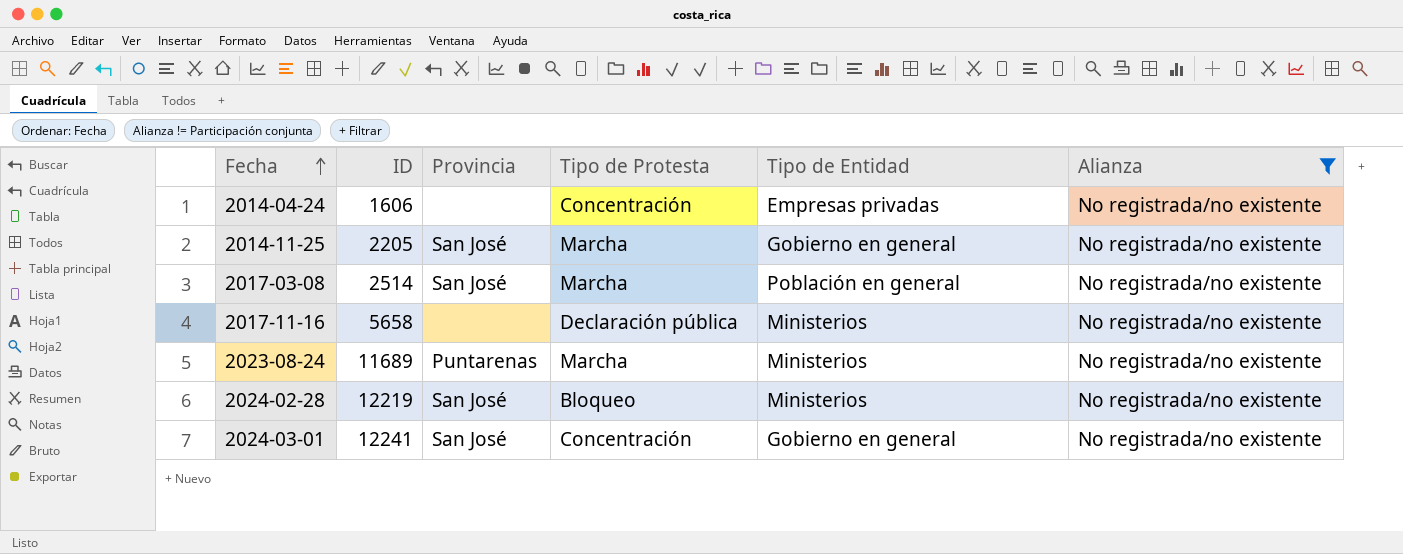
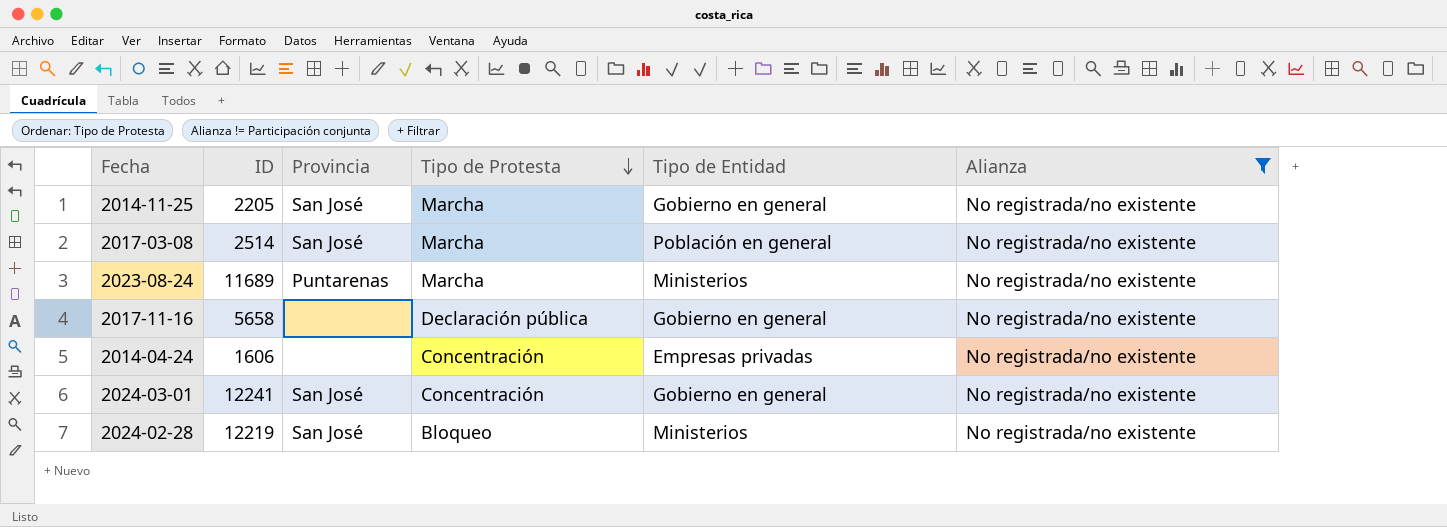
row order: Fecha ascending -> Tipo de Protesta descending
2017-11-16 | Tipo de Entidad: Ministerios -> Gobierno en general

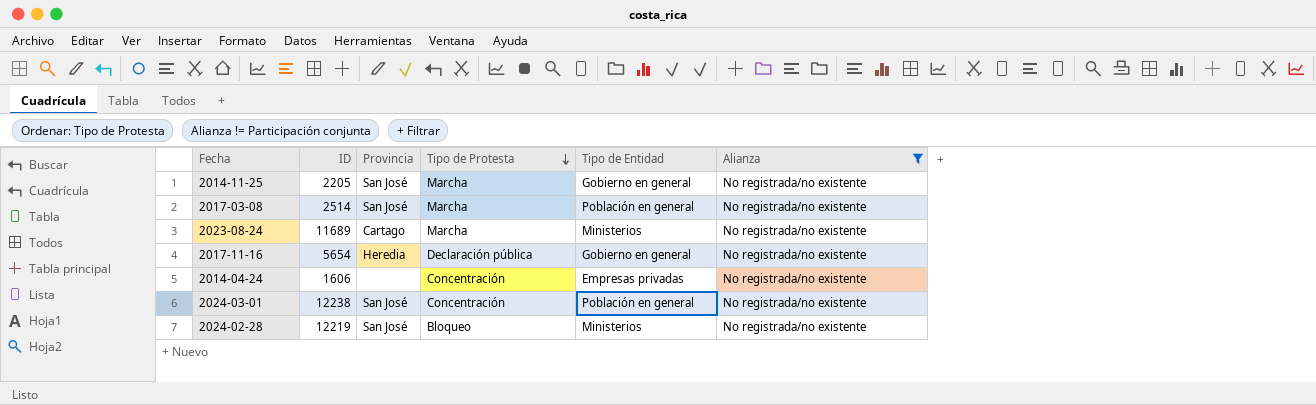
2023-08-24 | Provincia: Puntarenas -> Cartago
2017-11-16 | ID: 5658 -> 5654
2017-11-16 | Provincia: none -> Heredia
2024-03-01 | ID: 12241 -> 12238
2024-03-01 | Tipo de Entidad: Gobierno en general -> Población en general

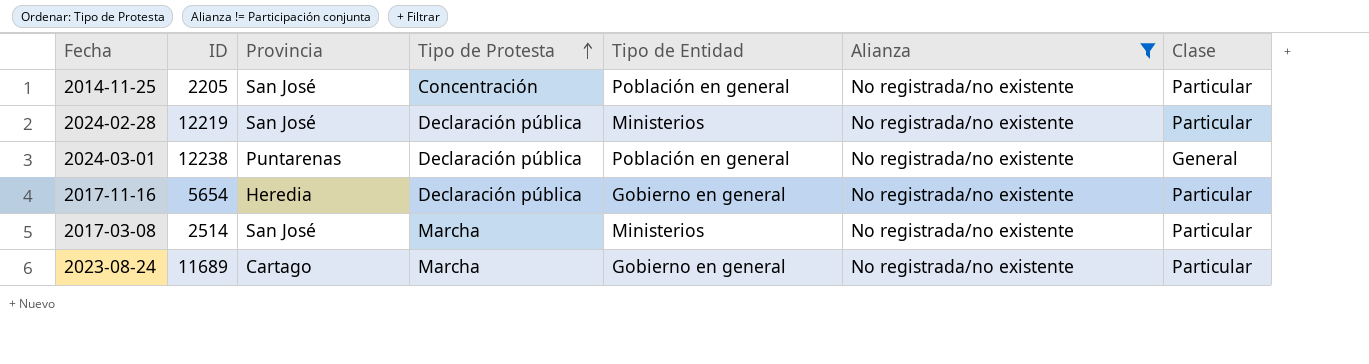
row order: Tipo de Protesta descending -> Tipo de Protesta ascending
column Clase | position: none -> 7
row 2014-04-24: 1606 | none | Concentración | Empresas privadas | No registrada/no existente -> none
2014-11-25 | Tipo de Protesta: Marcha -> Concentración
2014-11-25 | Tipo de Entidad: Gobierno en general -> Población en general
2024-02-28 | Tipo de Protesta: Bloqueo -> Declaración pública
2024-03-01 | Provincia: San José -> Puntarenas
2024-03-01 | Tipo de Protesta: Concentración -> Declaración pública
2017-03-08 | Tipo de Entidad: Población en general -> Ministerios
2023-08-24 | Tipo de Entidad: Ministerios -> Gobierno en general

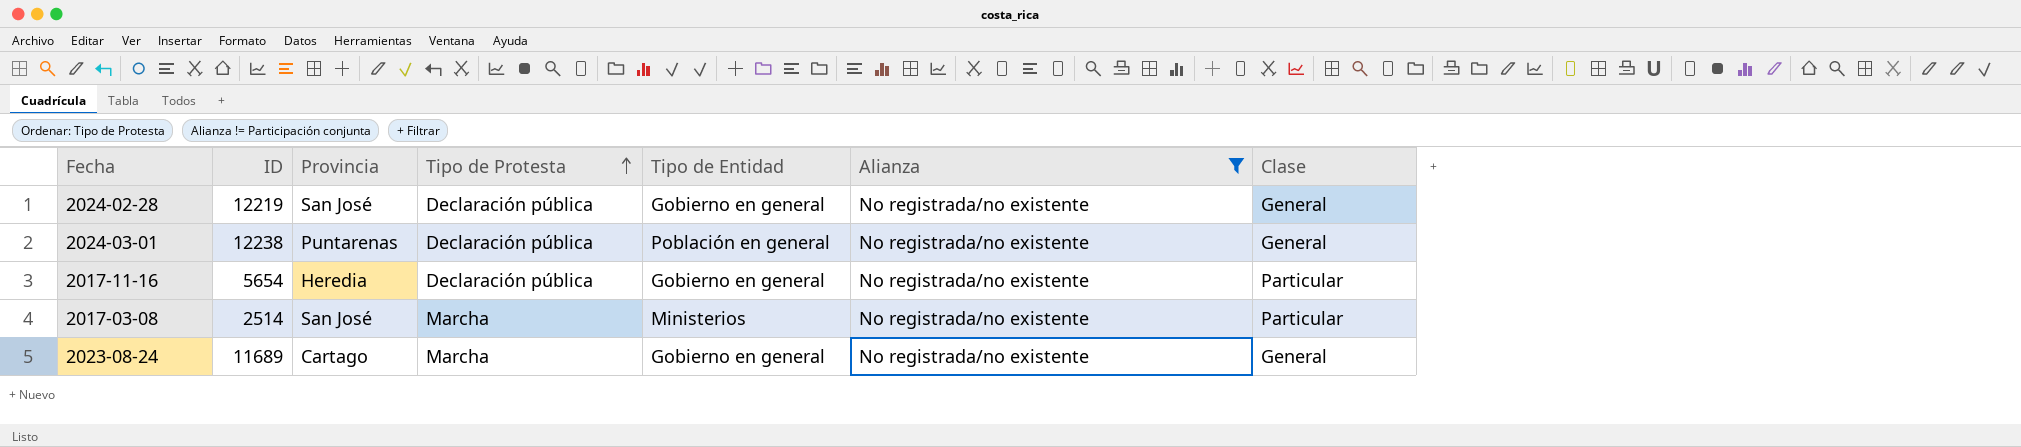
row 2014-11-25: 2205 | San José | Concentración | Población en general | No registrada/no existente | Particular -> none
2024-02-28 | Tipo de Entidad: Ministerios -> Gobierno en general
2024-02-28 | Clase: Particular -> General
2023-08-24 | Clase: Particular -> General

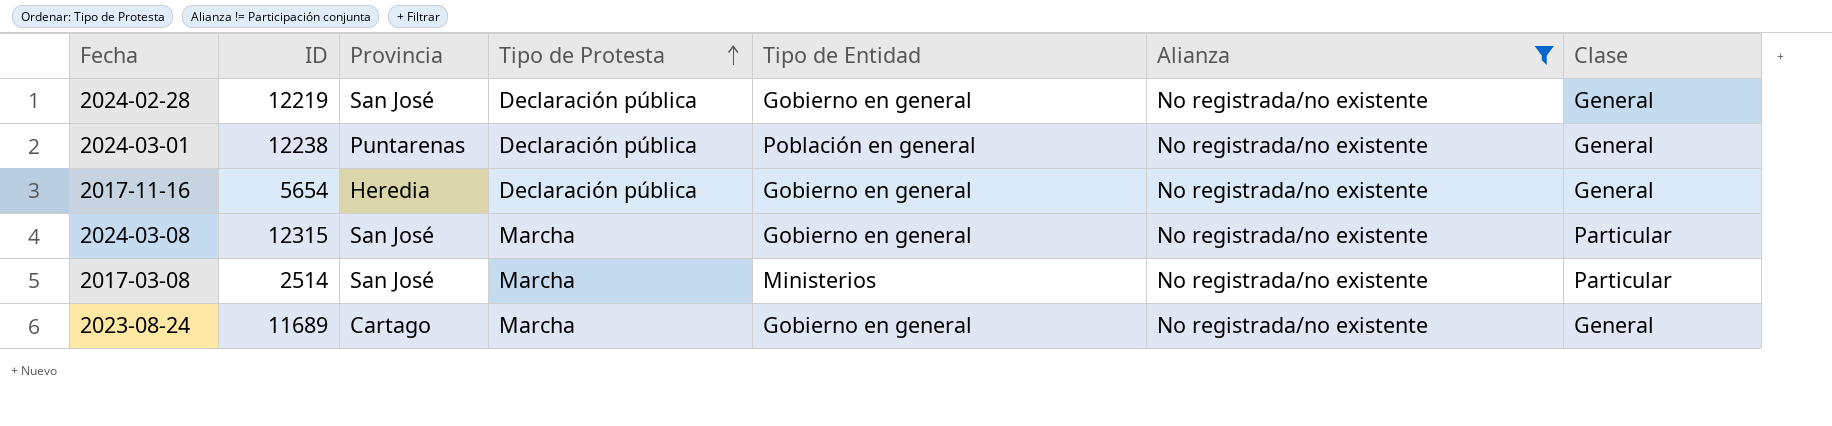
2017-11-16 | Clase: Particular -> General
row 2024-03-08: none -> 12315 | San José | Marcha | Gobierno en general | No registrada/no existente | Particular

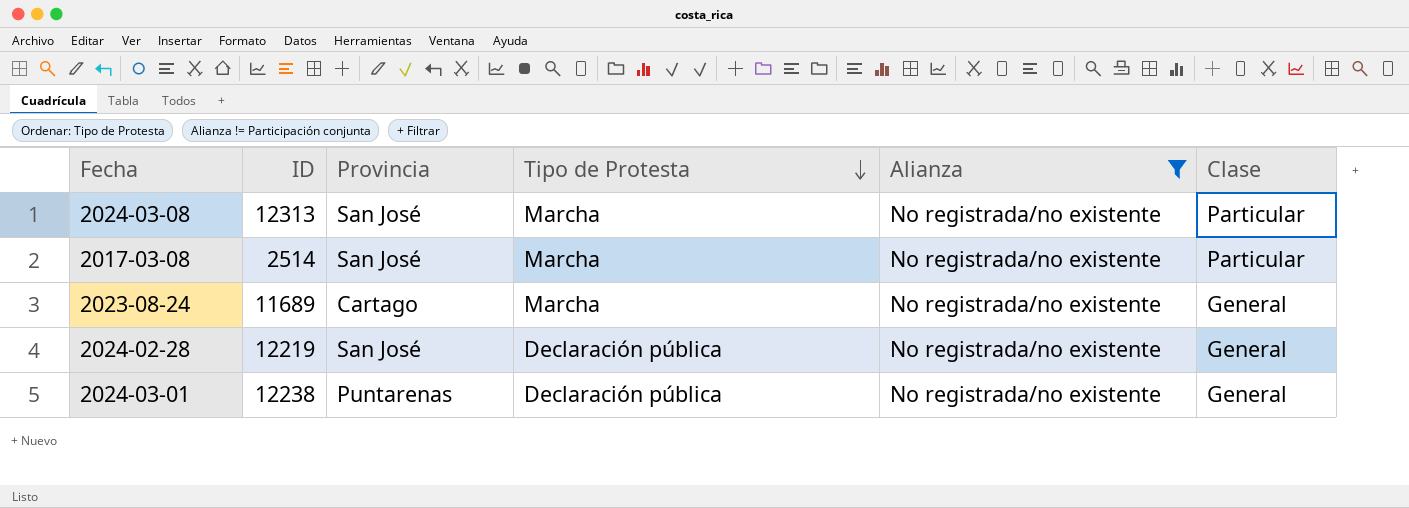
row order: Tipo de Protesta ascending -> Tipo de Protesta descending
column Tipo de Entidad | position: 5 -> none
row 2017-11-16: 5654 | Heredia | Declaración pública | Gobierno en general | No registrada/no existente | General -> none
2024-03-08 | ID: 12315 -> 12313

